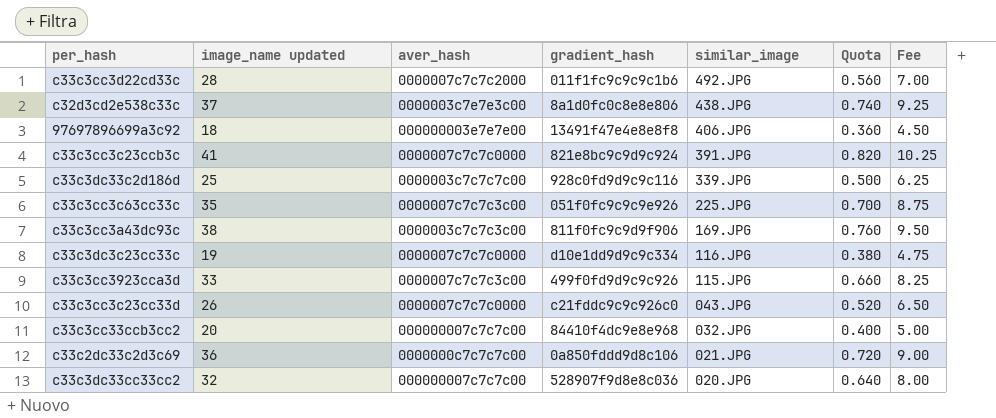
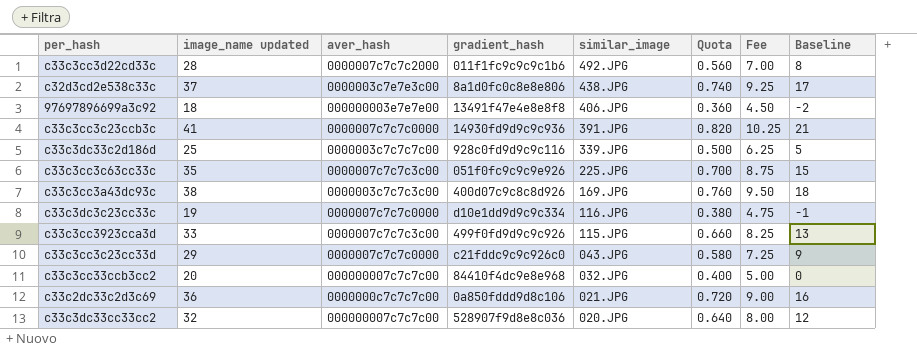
column Baseline | formula: none -> [image_name updated] - 20
c33c3cc3c23ccb3c | gradient_hash: 821e8bc9c9d9c924 -> 14930fd9d9c9c936
c33c3cc3a43dc93c | gradient_hash: 811f0fc9c9d9f906 -> 400d07c9c8c8d926
c33c3cc3c23cc33d | image_name updated: 26 -> 29
c33c3cc3c23cc33d | Quota: 0.520 -> 0.580
c33c3cc3c23cc33d | Fee: 6.50 -> 7.25

